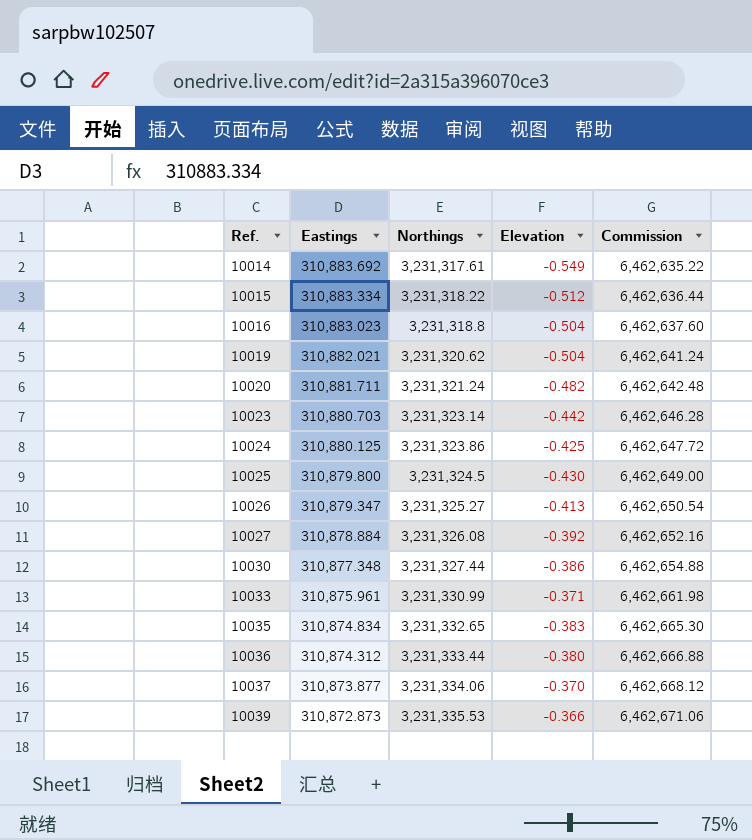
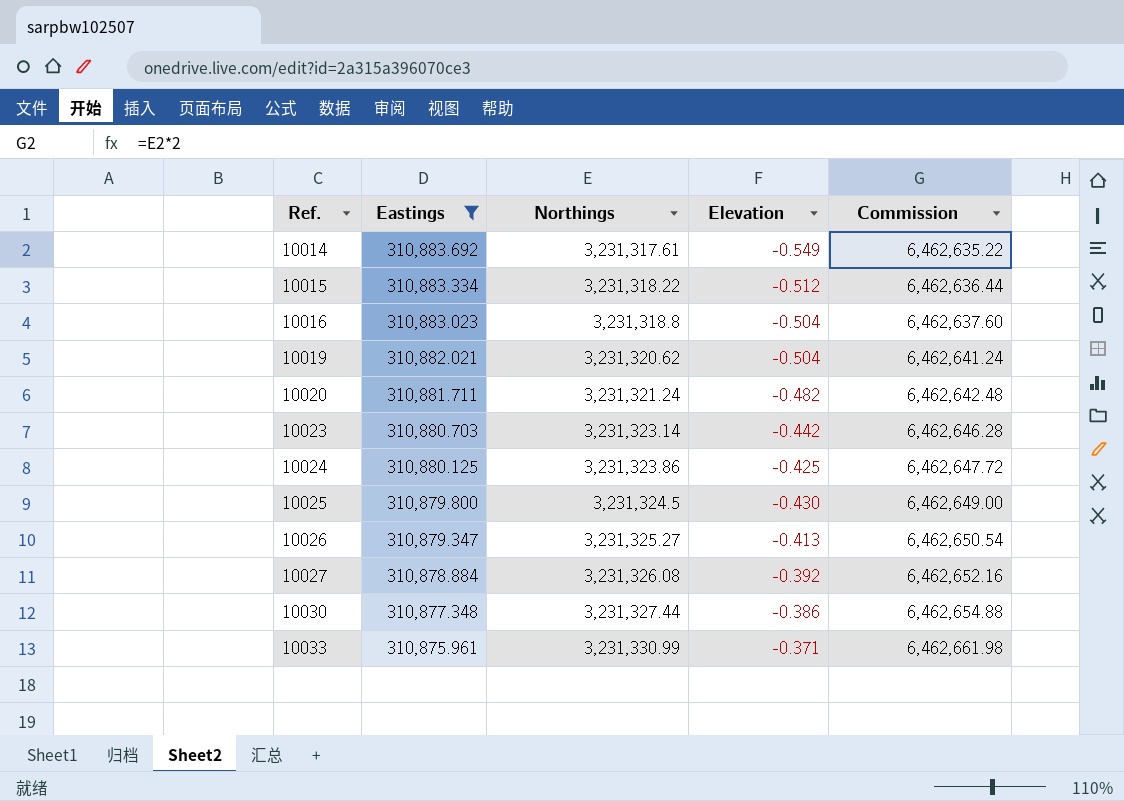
filter: none -> Eastings >= 310,875.961

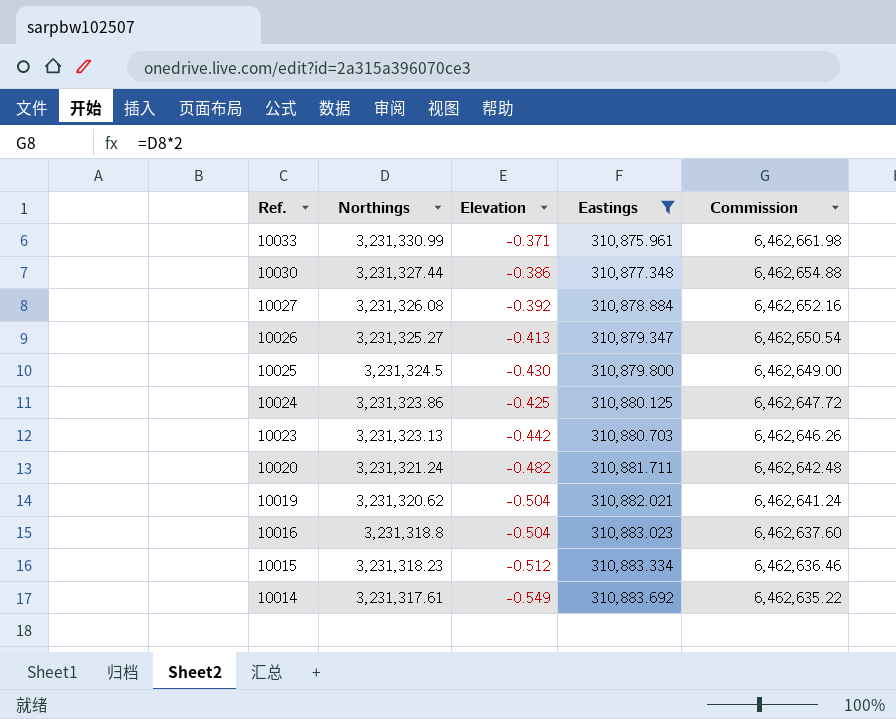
row order: Ref. ascending -> Ref. descending
column Eastings | position: 2 -> 4
10023 | Northings: 3,231,323.14 -> 3,231,323.13
10023 | Commission: 6,462,646.28 -> 6,462,646.26
10015 | Northings: 3,231,318.22 -> 3,231,318.23
10015 | Commission: 6,462,636.44 -> 6,462,636.46

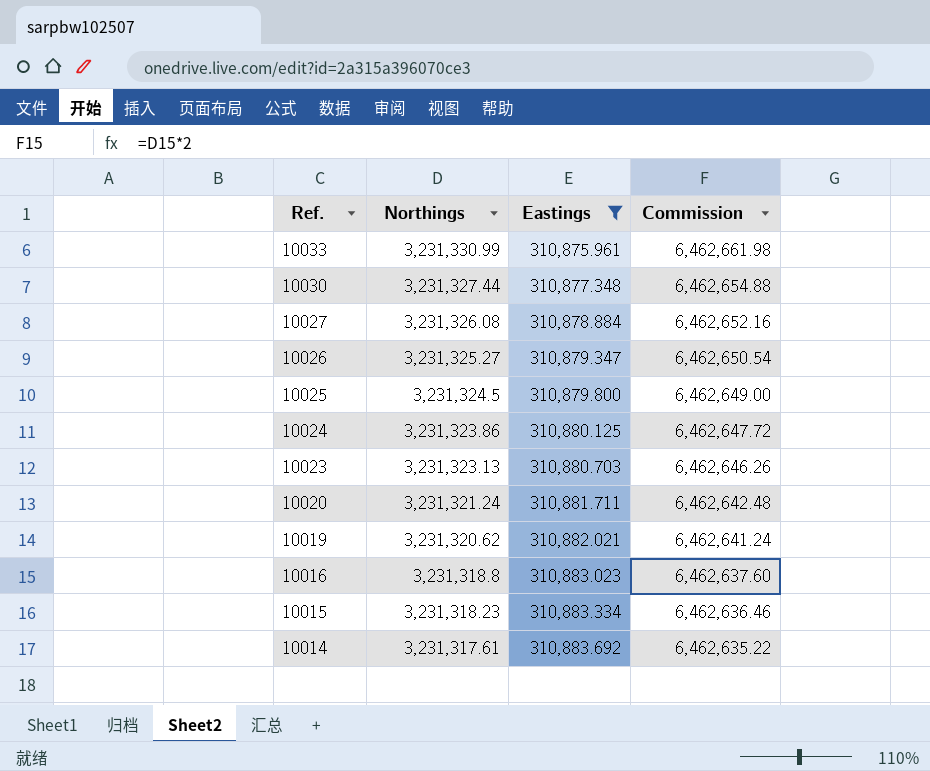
column Elevation | position: 3 -> none

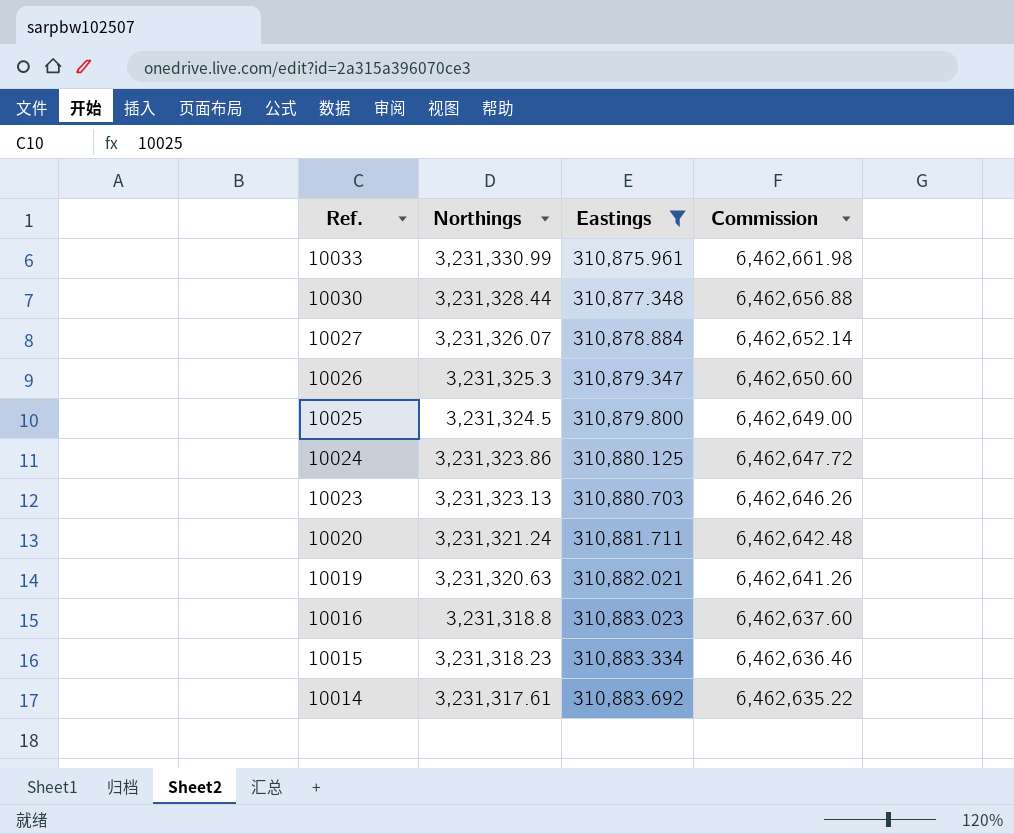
10030 | Northings: 3,231,327.44 -> 3,231,328.44
10030 | Commission: 6,462,654.88 -> 6,462,656.88
10027 | Northings: 3,231,326.08 -> 3,231,326.07
10027 | Commission: 6,462,652.16 -> 6,462,652.14
10026 | Northings: 3,231,325.27 -> 3,231,325.3
10026 | Commission: 6,462,650.54 -> 6,462,650.60
10019 | Northings: 3,231,320.62 -> 3,231,320.63
10019 | Commission: 6,462,641.24 -> 6,462,641.26

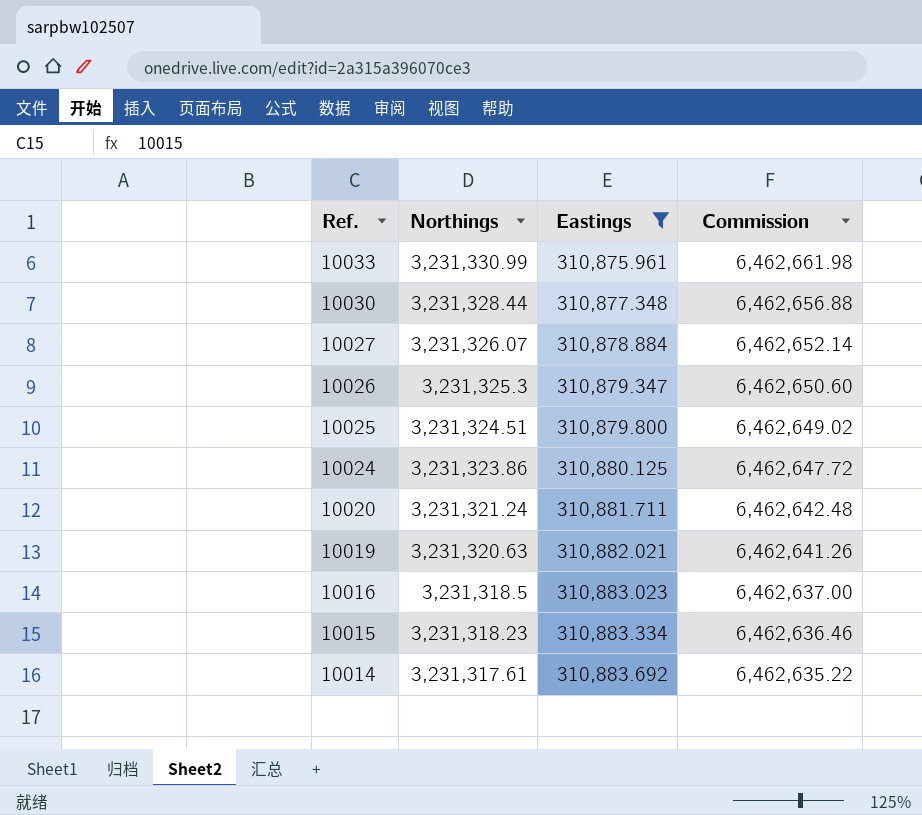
row 10023: 3,231,323.13 | 310,880.703 | 6,462,646.26 -> none
10025 | Northings: 3,231,324.5 -> 3,231,324.51
10025 | Commission: 6,462,649.00 -> 6,462,649.02
10016 | Northings: 3,231,318.8 -> 3,231,318.5
10016 | Commission: 6,462,637.60 -> 6,462,637.00

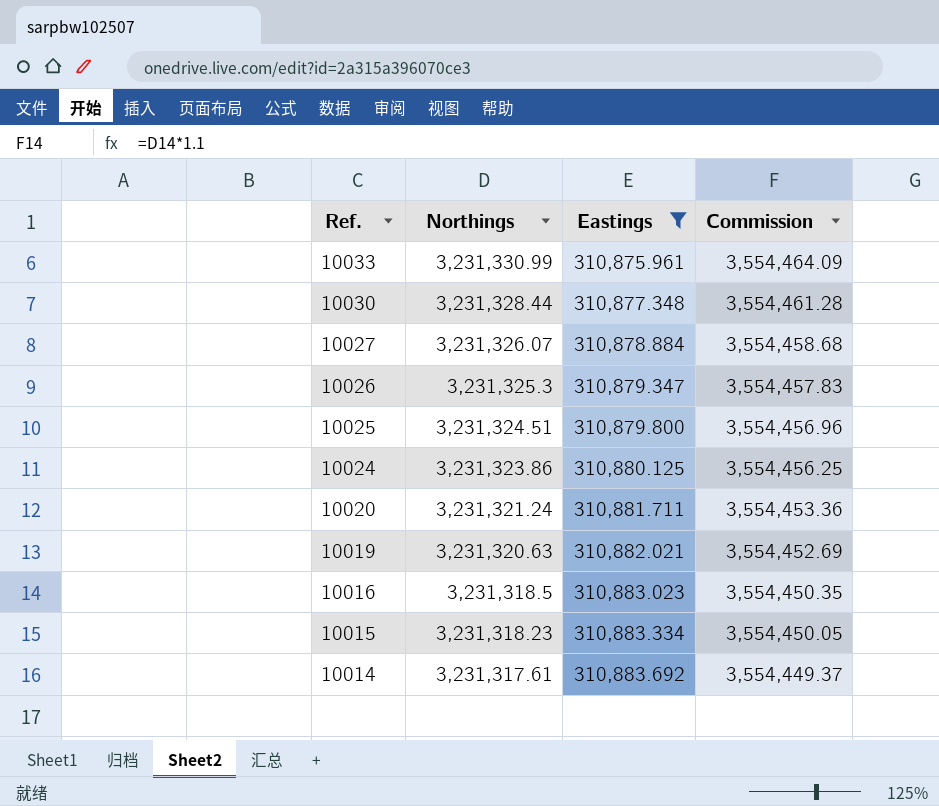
column Commission | formula: [Northings] * 2 -> [Northings] * 1.1

